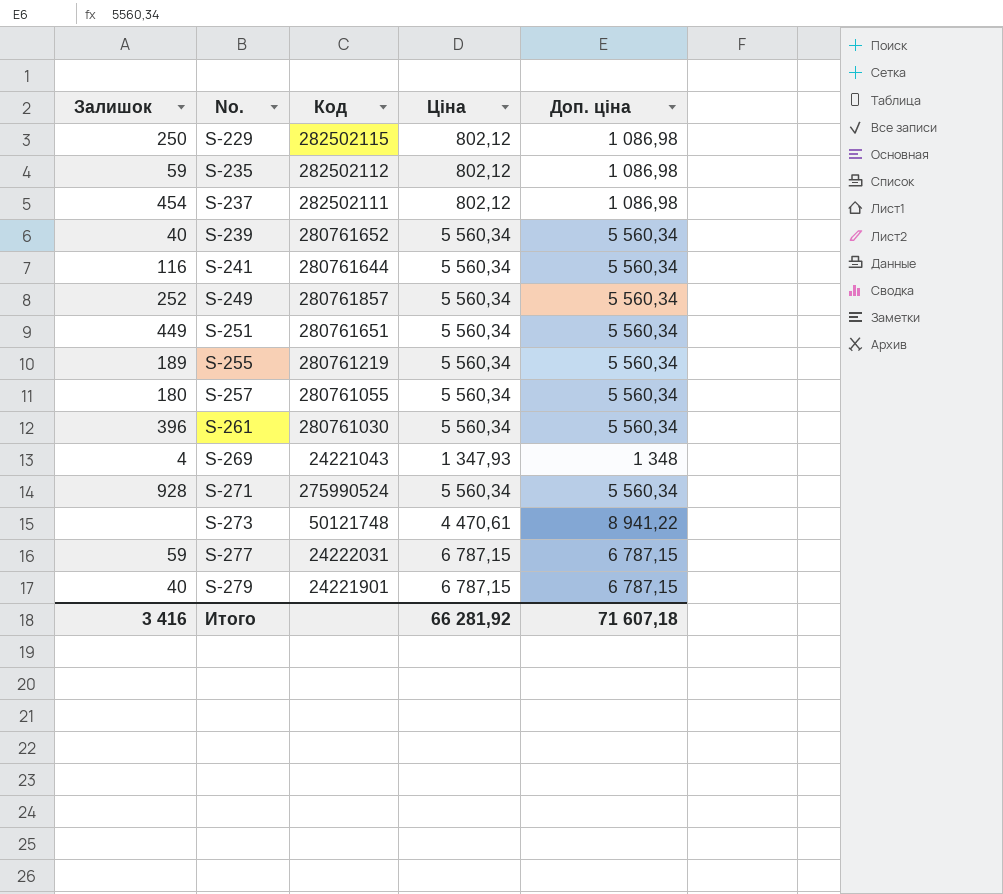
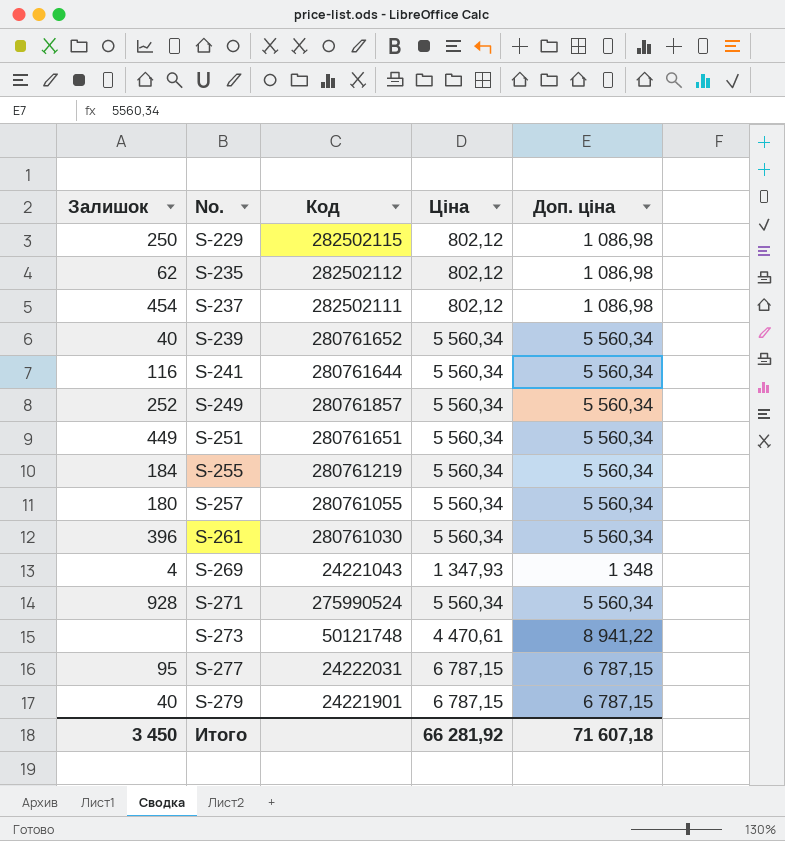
S-235 | Залишок: 59 -> 62
S-255 | Залишок: 189 -> 184
S-277 | Залишок: 59 -> 95
Итого | Залишок: 3 416 -> 3 450

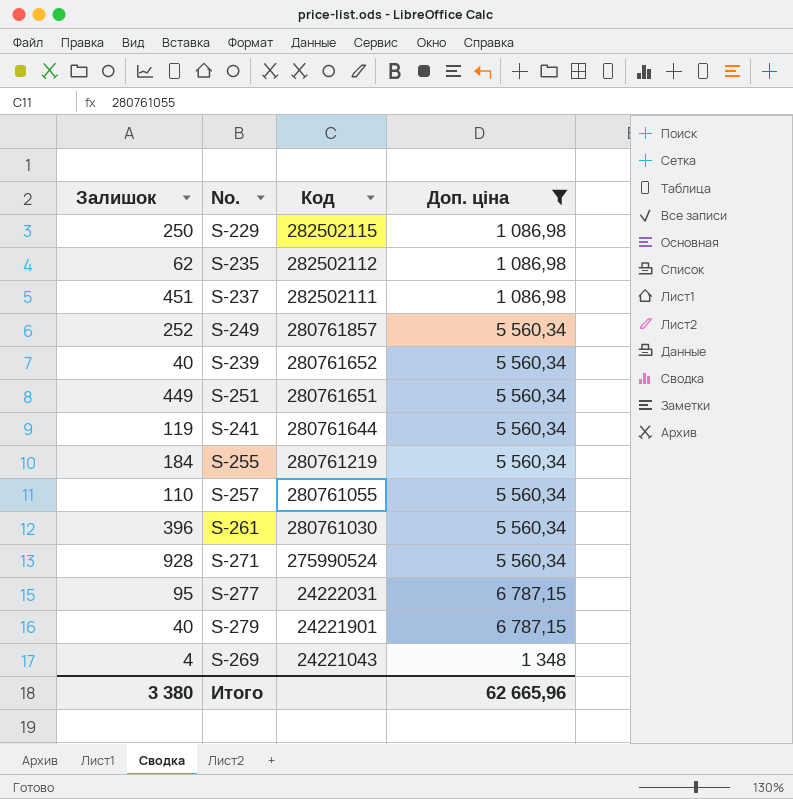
filter: none -> Доп. ціна != 8 941,22
row order: No. ascending -> Код descending
column Ціна | position: 4 -> none
S-237 | Залишок: 454 -> 451
S-241 | Залишок: 116 -> 119
S-257 | Залишок: 180 -> 110
Итого | Залишок: 3 450 -> 3 380
Итого | Доп. ціна: 71 607,18 -> 62 665,96

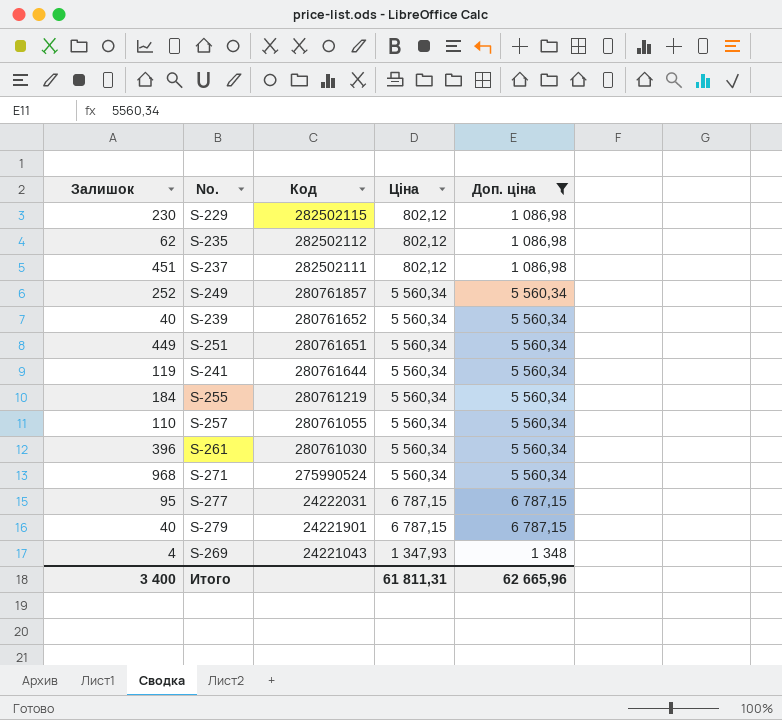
column Ціна | position: none -> 4
S-229 | Залишок: 250 -> 230
S-271 | Залишок: 928 -> 968
Итого | Залишок: 3 380 -> 3 400

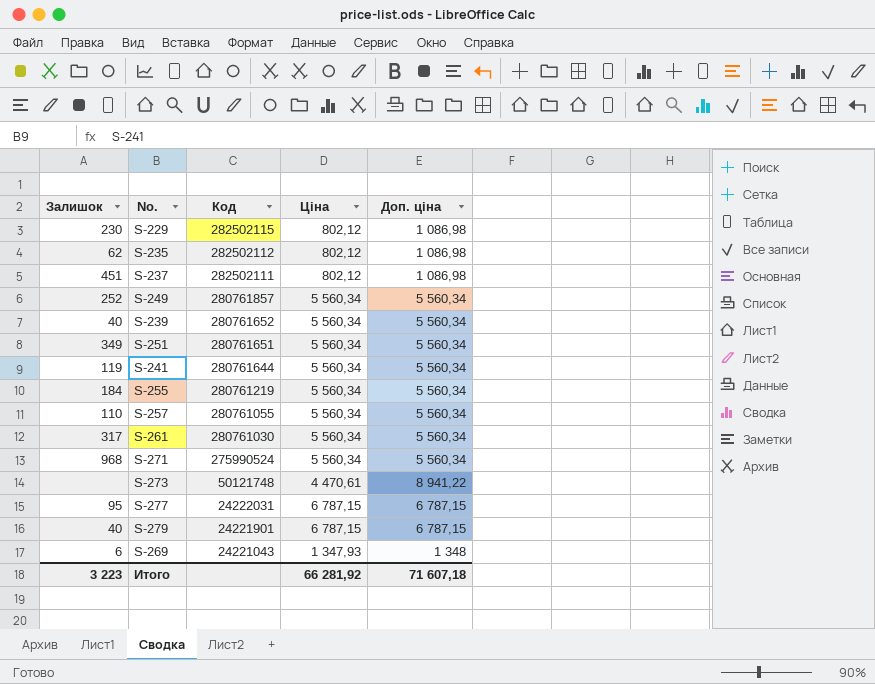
filter: Доп. ціна != 8 941,22 -> none
S-251 | Залишок: 449 -> 349
S-261 | Залишок: 396 -> 317
S-269 | Залишок: 4 -> 6
Итого | Залишок: 3 400 -> 3 223
Итого | Ціна: 61 811,31 -> 66 281,92
Итого | Доп. ціна: 62 665,96 -> 71 607,18

